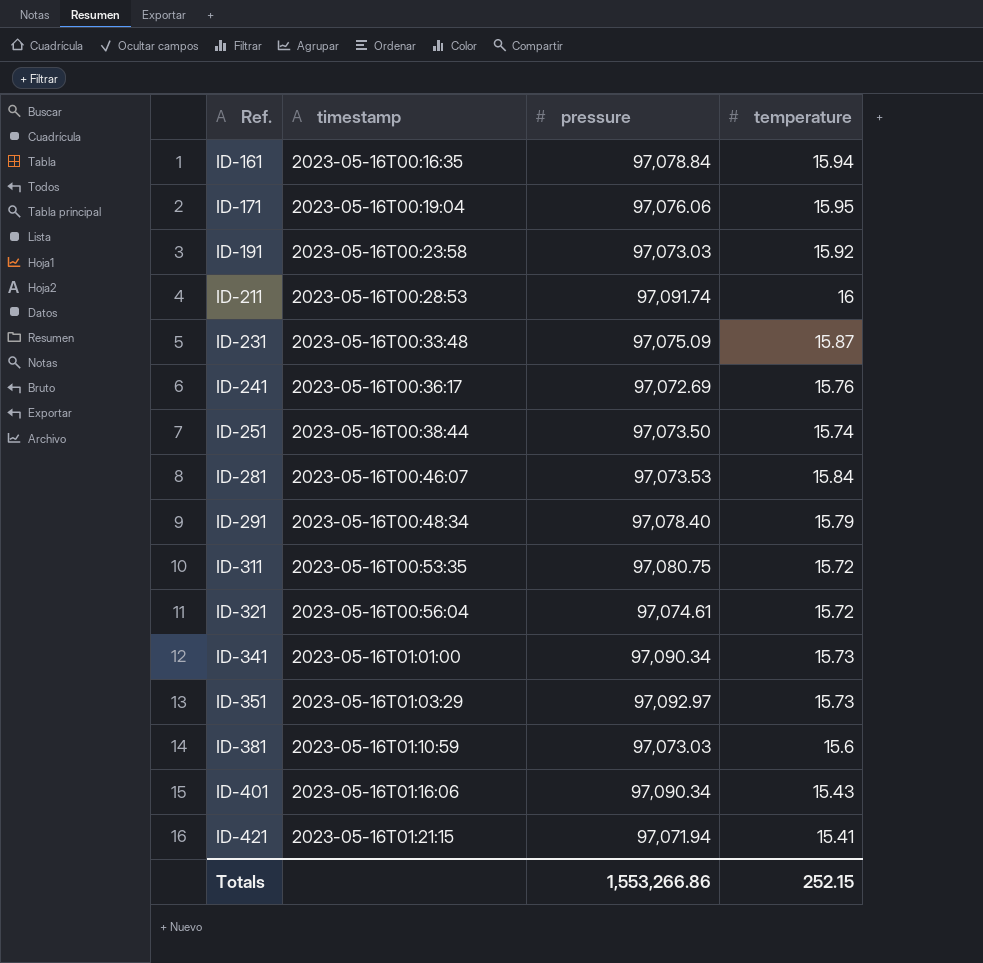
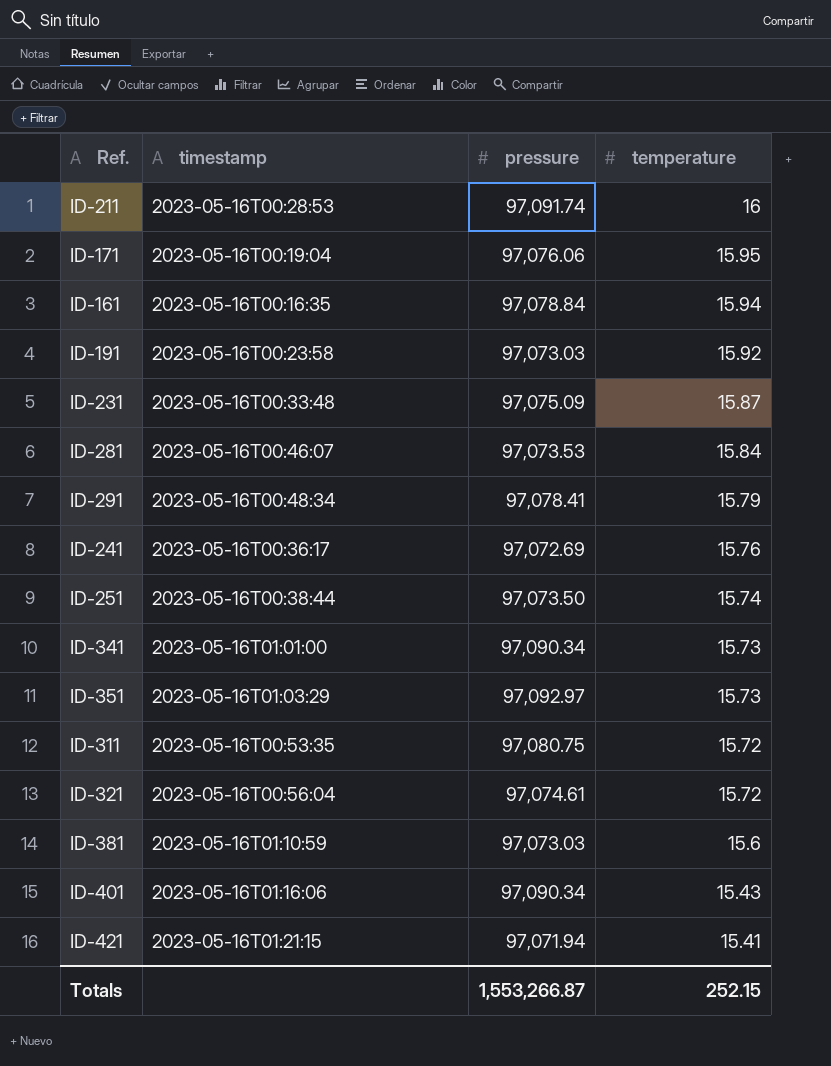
row order: Ref. ascending -> temperature descending
ID-291 | pressure: 97,078.40 -> 97,078.41
Totals | pressure: 1,553,266.86 -> 1,553,266.87

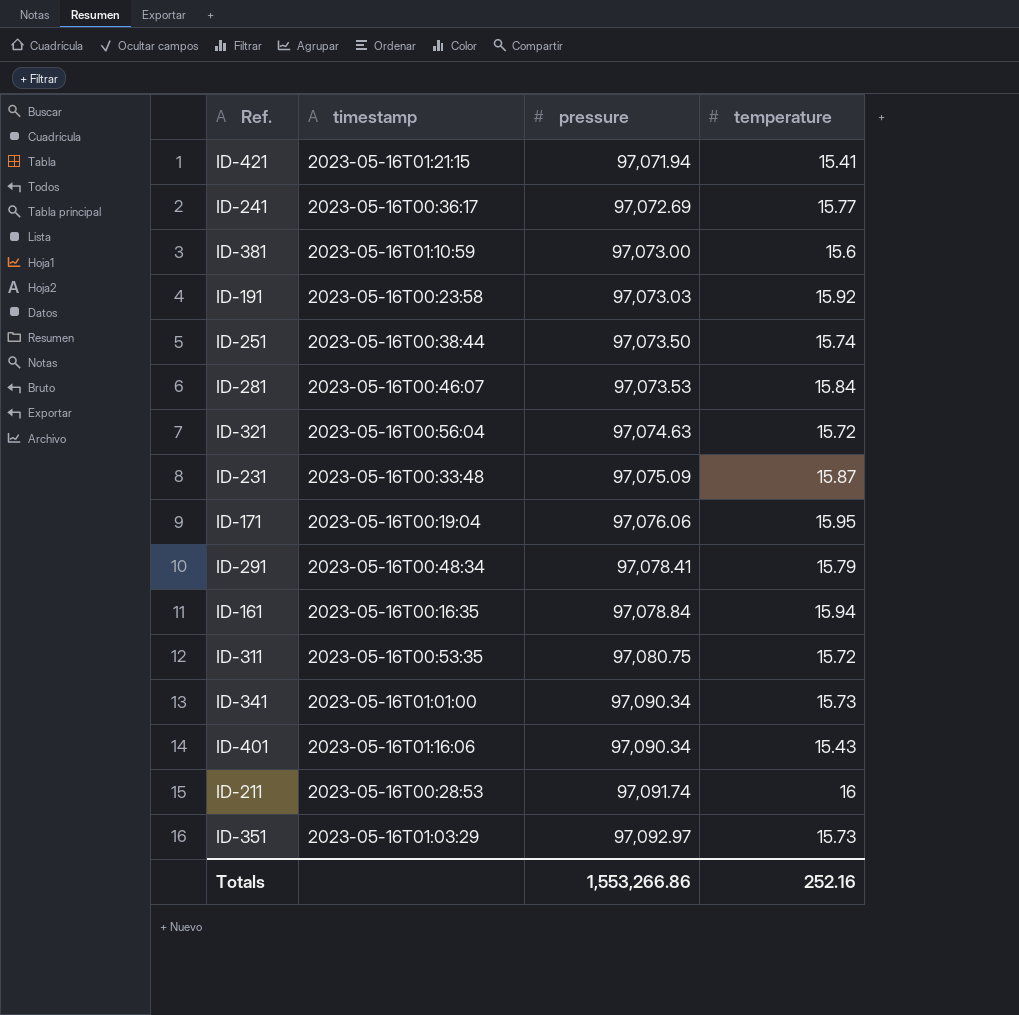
row order: temperature descending -> pressure ascending
ID-241 | temperature: 15.76 -> 15.77
ID-381 | pressure: 97,073.03 -> 97,073.00
ID-321 | pressure: 97,074.61 -> 97,074.63
Totals | pressure: 1,553,266.87 -> 1,553,266.86
Totals | temperature: 252.15 -> 252.16

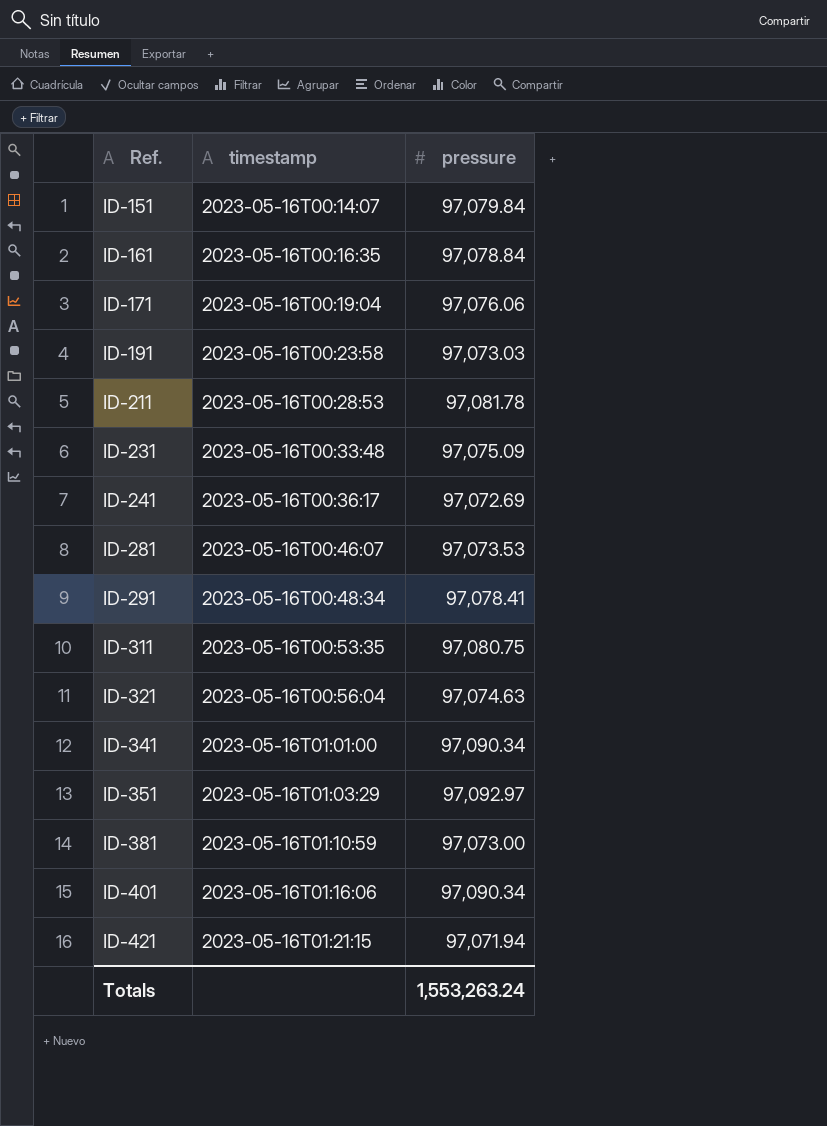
row order: pressure ascending -> Ref. ascending
column temperature | position: 4 -> none
row ID-251: 2023-05-16T00:38:44 | 97,073.50 | 15.74 -> none
row ID-151: none -> 2023-05-16T00:14:07 | 97,079.84
ID-211 | pressure: 97,091.74 -> 97,081.78
Totals | pressure: 1,553,266.86 -> 1,553,263.24

